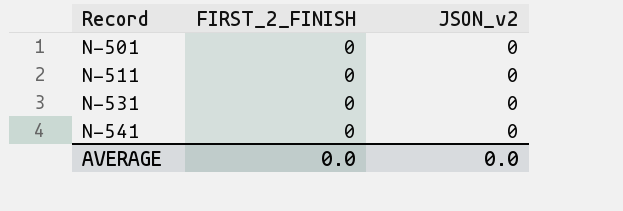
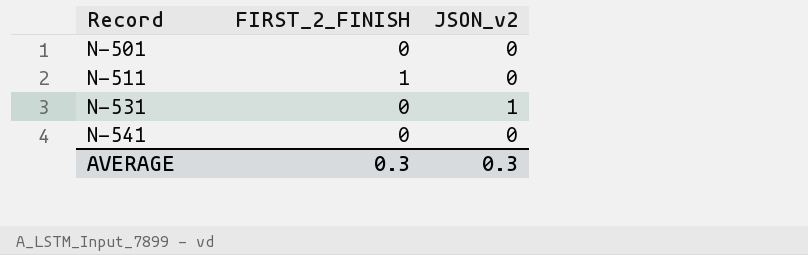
N-511 | FIRST_2_FINISH: 0 -> 1
N-531 | JSON_v2: 0 -> 1
AVERAGE | FIRST_2_FINISH: 0.0 -> 0.3
AVERAGE | JSON_v2: 0.0 -> 0.3

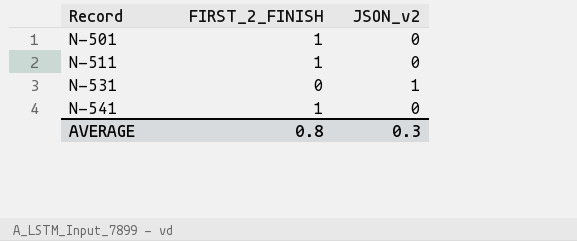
N-501 | FIRST_2_FINISH: 0 -> 1
N-541 | FIRST_2_FINISH: 0 -> 1
AVERAGE | FIRST_2_FINISH: 0.3 -> 0.8

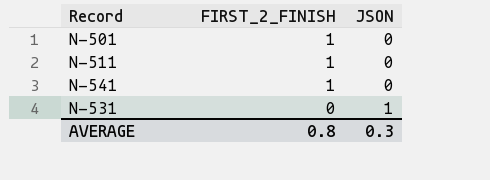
row order: Record ascending -> FIRST_2_FINISH descending
column name: JSON_v2 -> JSON

